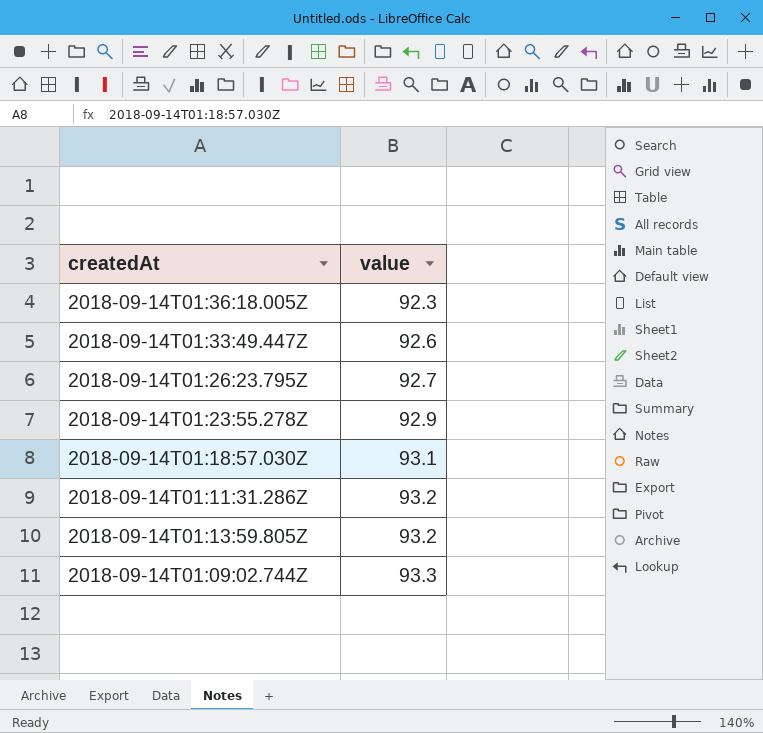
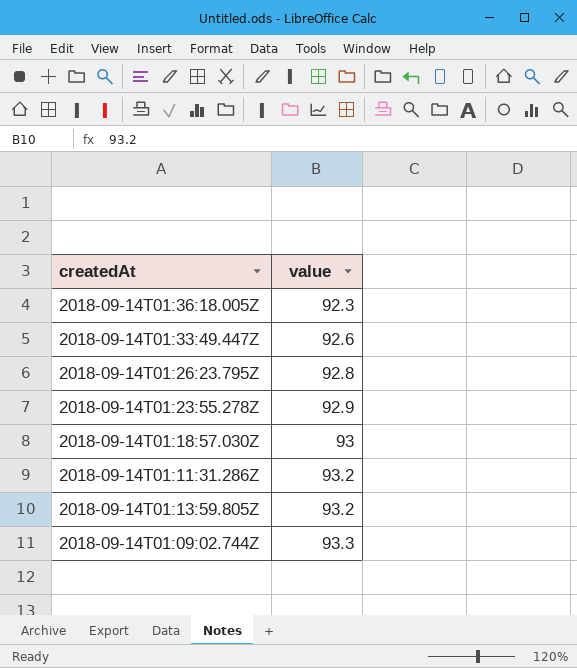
2018-09-14T01:26:23.795Z | value: 92.7 -> 92.8
2018-09-14T01:18:57.030Z | value: 93.1 -> 93

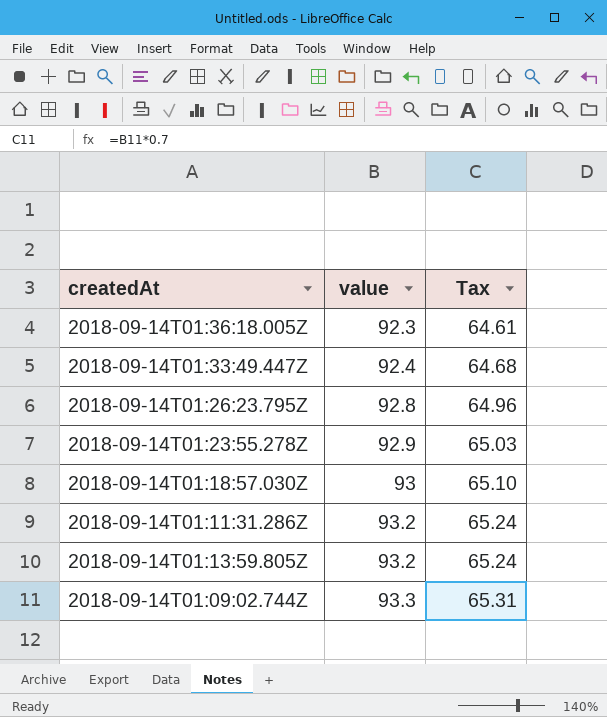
column Tax | formula: none -> [value] * 0.7
2018-09-14T01:33:49.447Z | value: 92.6 -> 92.4

